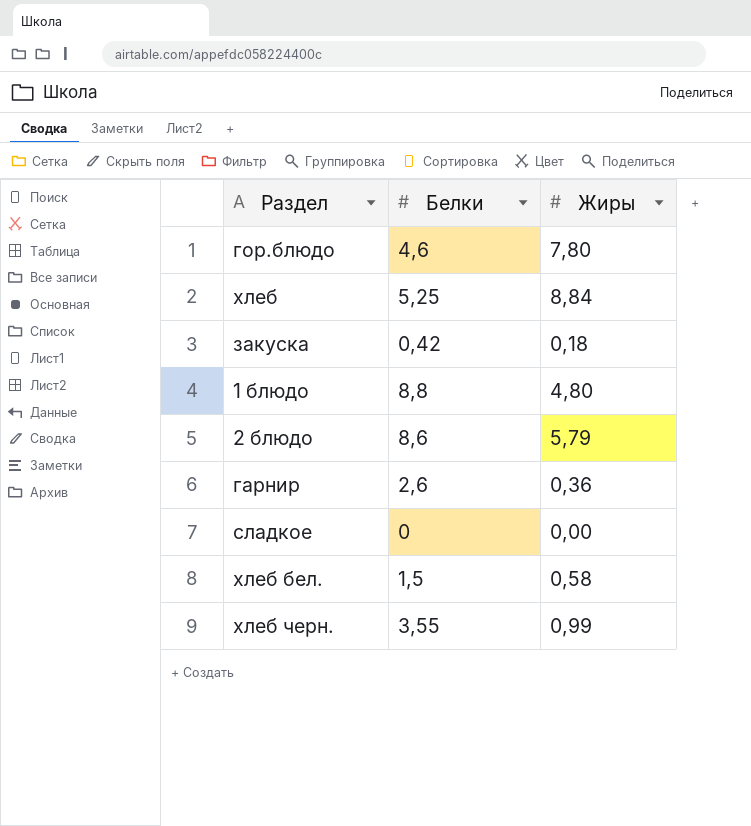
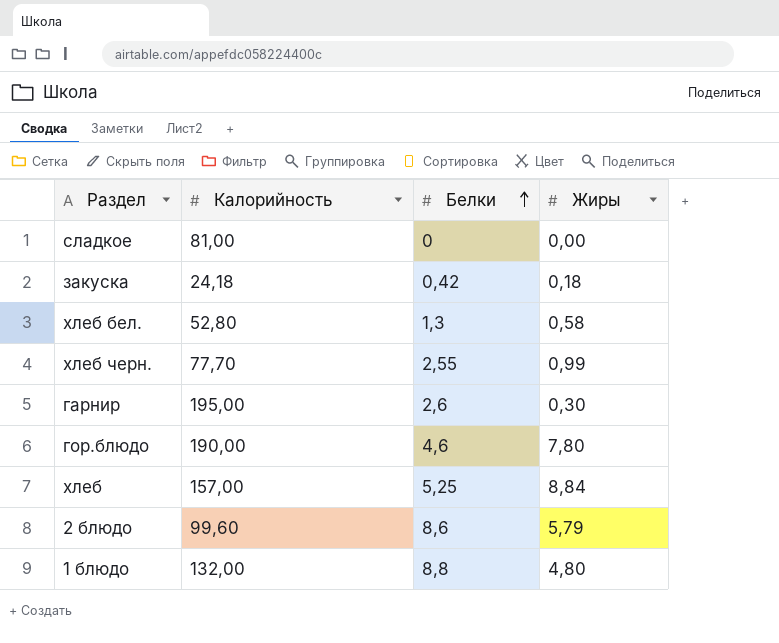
row order: none -> Белки ascending
column Калорийность | position: none -> 2
хлеб бел. | Белки: 1,5 -> 1,3
хлеб черн. | Белки: 3,55 -> 2,55
гарнир | Жиры: 0,36 -> 0,30

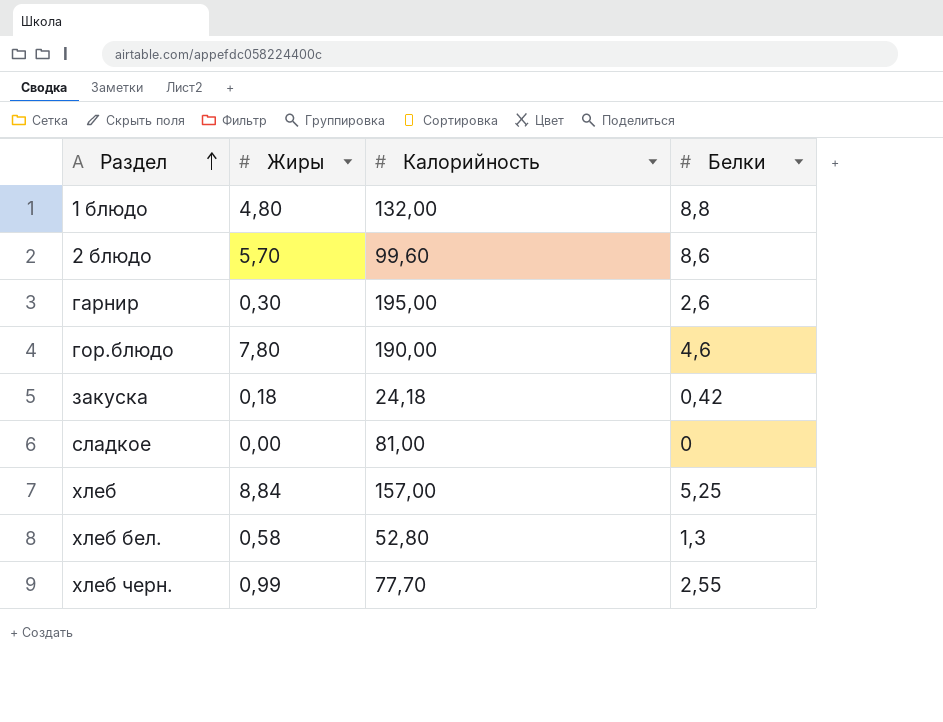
row order: Белки ascending -> Раздел ascending
column Жиры | position: 4 -> 2
2 блюдо | Жиры: 5,79 -> 5,70

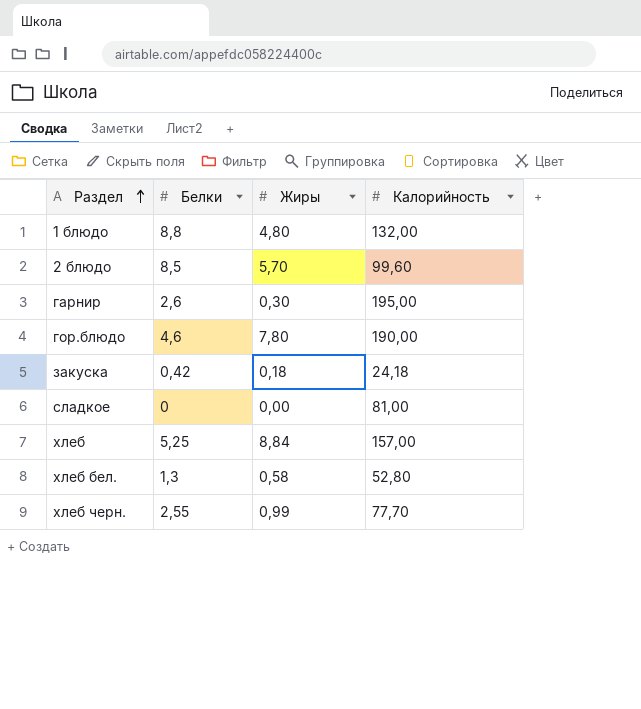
column Белки | position: 4 -> 2
2 блюдо | Белки: 8,6 -> 8,5

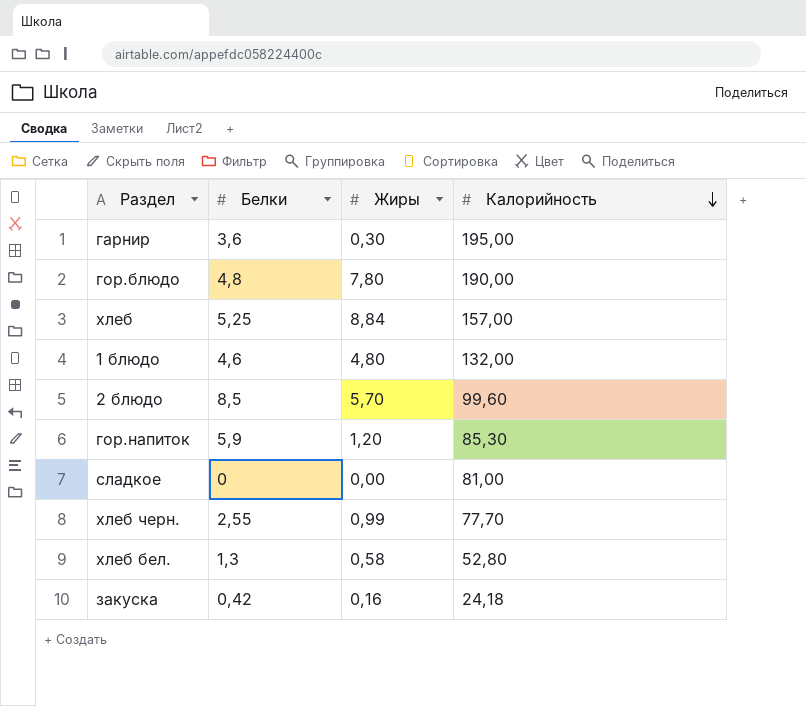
row order: Раздел ascending -> Калорийность descending
гарнир | Белки: 2,6 -> 3,6
гор.блюдо | Белки: 4,6 -> 4,8
1 блюдо | Белки: 8,8 -> 4,6
row гор.напиток: none -> 5,9 | 1,20 | 85,30
закуска | Жиры: 0,18 -> 0,16

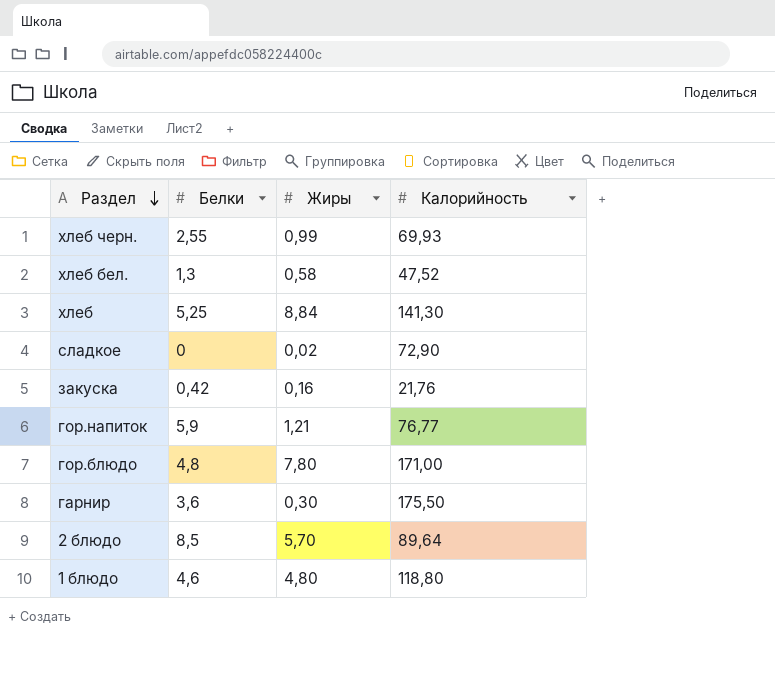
row order: Калорийность descending -> Раздел descending
хлеб черн. | Калорийность: 77,70 -> 69,93
хлеб бел. | Калорийность: 52,80 -> 47,52
хлеб | Калорийность: 157,00 -> 141,30
сладкое | Жиры: 0,00 -> 0,02
сладкое | Калорийность: 81,00 -> 72,90
закуска | Калорийность: 24,18 -> 21,76
гор.напиток | Жиры: 1,20 -> 1,21
гор.напиток | Калорийность: 85,30 -> 76,77
гор.блюдо | Калорийность: 190,00 -> 171,00
гарнир | Калорийность: 195,00 -> 175,50
2 блюдо | Калорийность: 99,60 -> 89,64
1 блюдо | Калорийность: 132,00 -> 118,80

